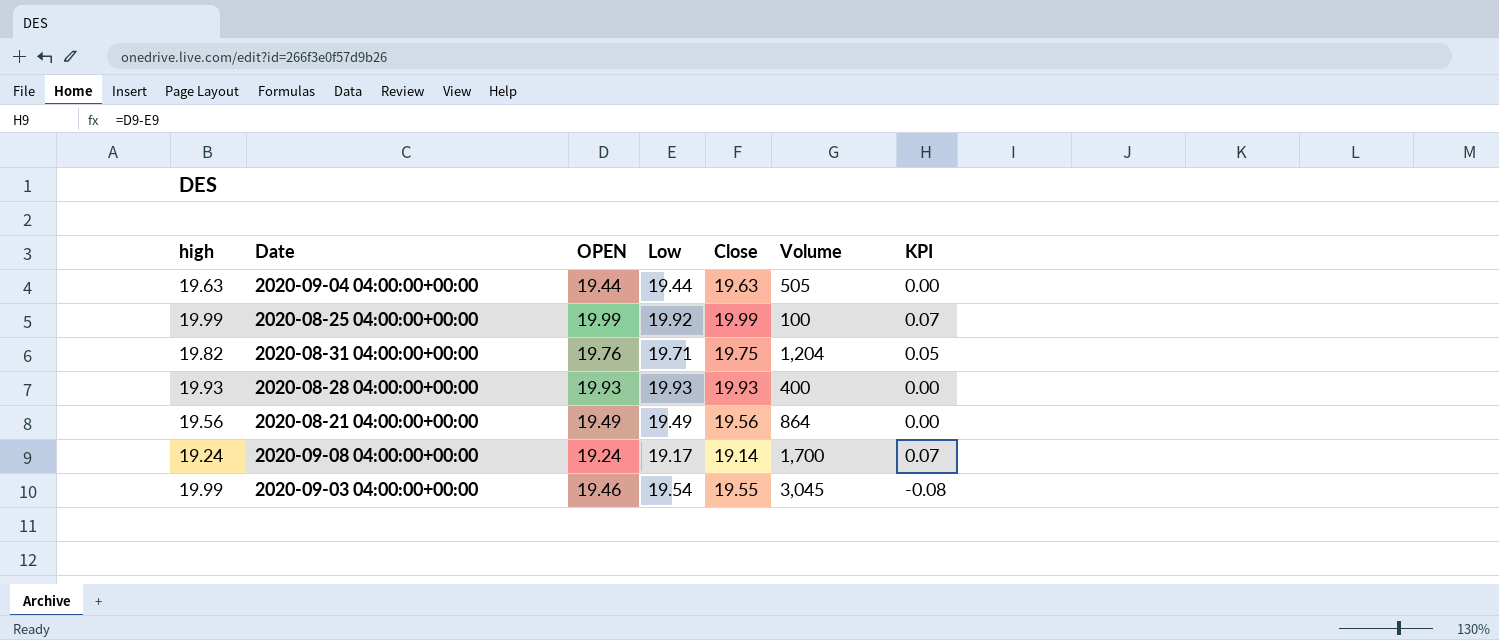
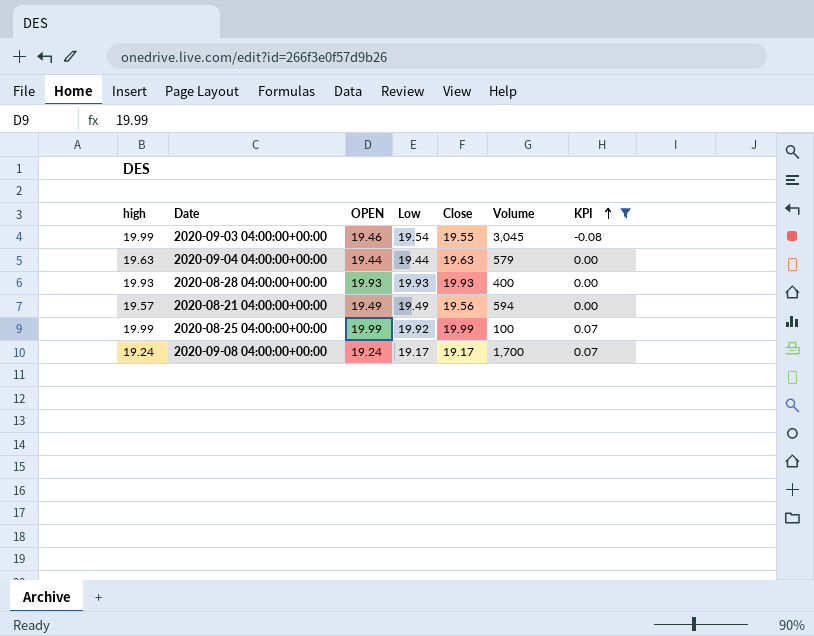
filter: none -> KPI != 0.05
row order: none -> KPI ascending
2020-09-04 04:00:00+00:00 | Volume: 505 -> 579
2020-08-21 04:00:00+00:00 | high: 19.56 -> 19.57
2020-08-21 04:00:00+00:00 | Volume: 864 -> 594
2020-09-08 04:00:00+00:00 | Close: 19.14 -> 19.17

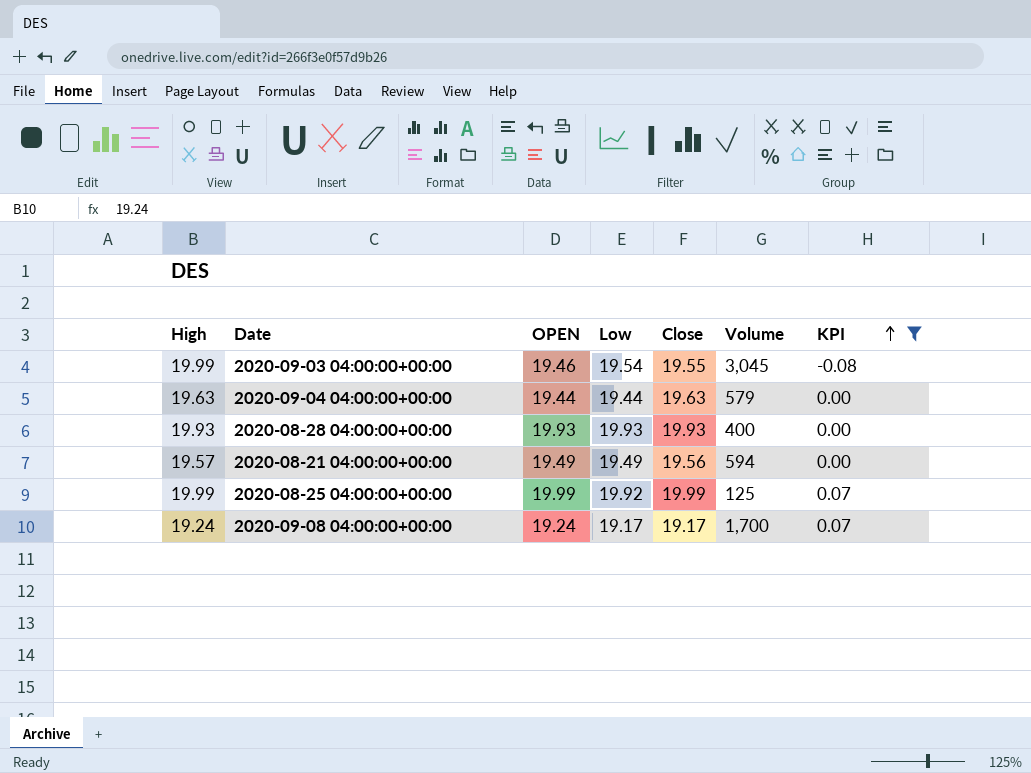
column name: high -> High
2020-08-25 04:00:00+00:00 | Volume: 100 -> 125

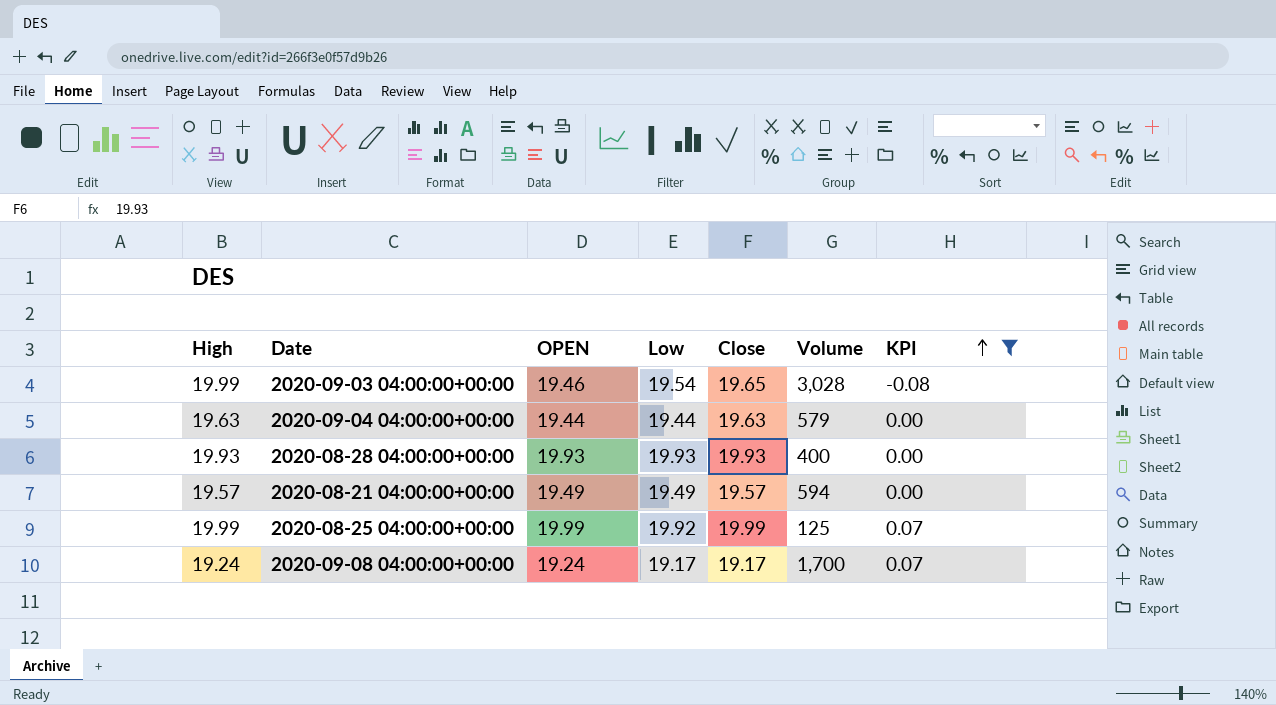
2020-09-03 04:00:00+00:00 | Close: 19.55 -> 19.65
2020-09-03 04:00:00+00:00 | Volume: 3,045 -> 3,028
2020-08-21 04:00:00+00:00 | Close: 19.56 -> 19.57

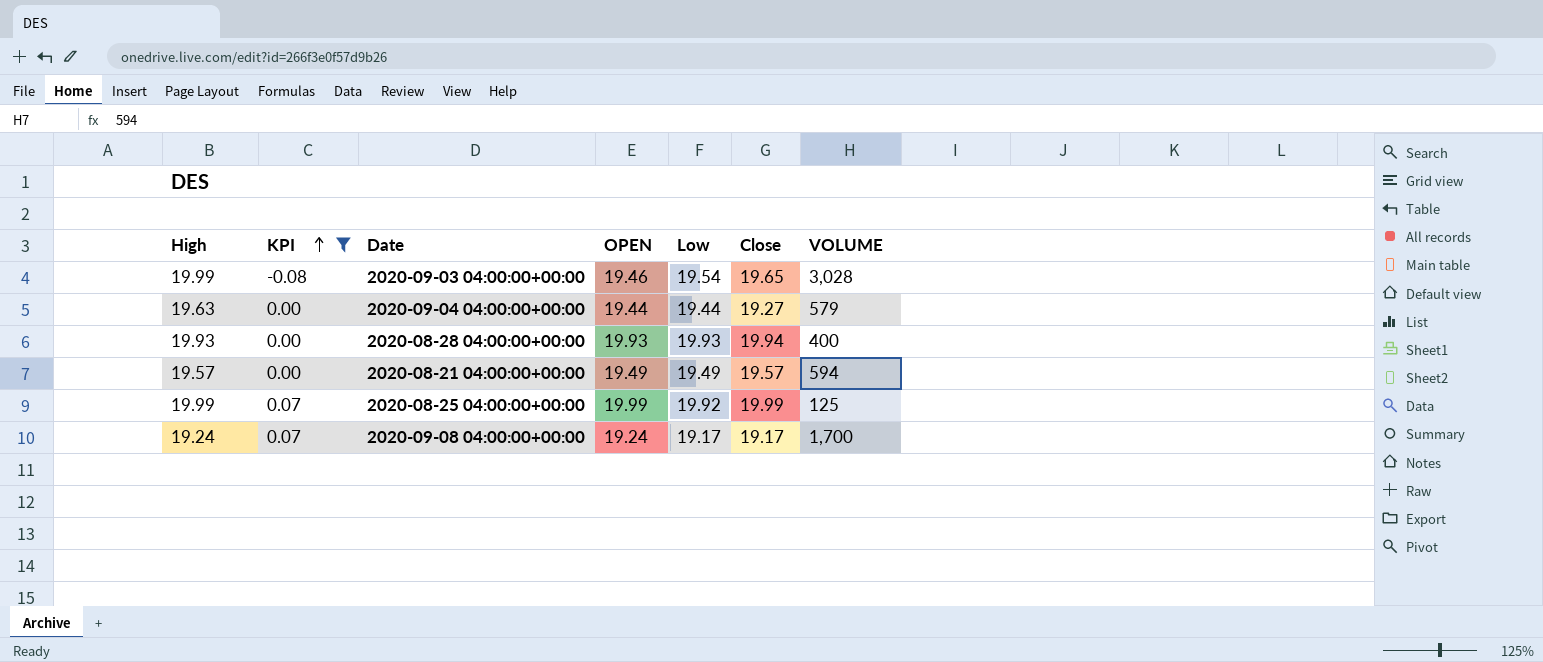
column KPI | position: 7 -> 2
column name: Volume -> VOLUME
2020-09-04 04:00:00+00:00 | Close: 19.63 -> 19.27
2020-08-28 04:00:00+00:00 | Close: 19.93 -> 19.94

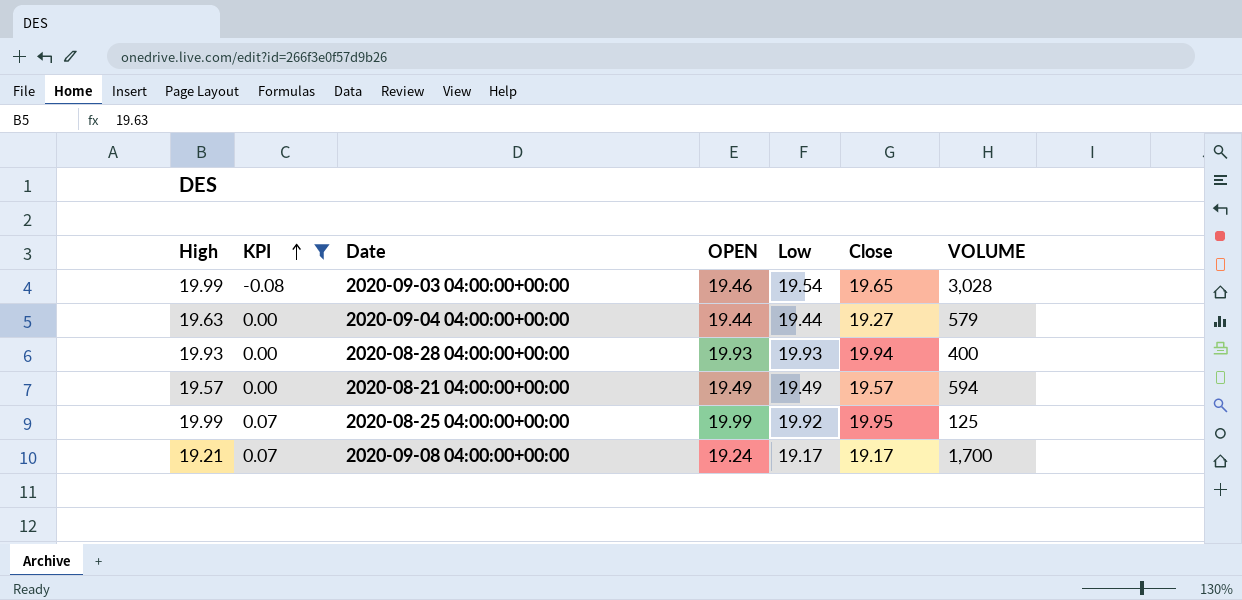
2020-08-25 04:00:00+00:00 | Close: 19.99 -> 19.95
2020-09-08 04:00:00+00:00 | High: 19.24 -> 19.21

